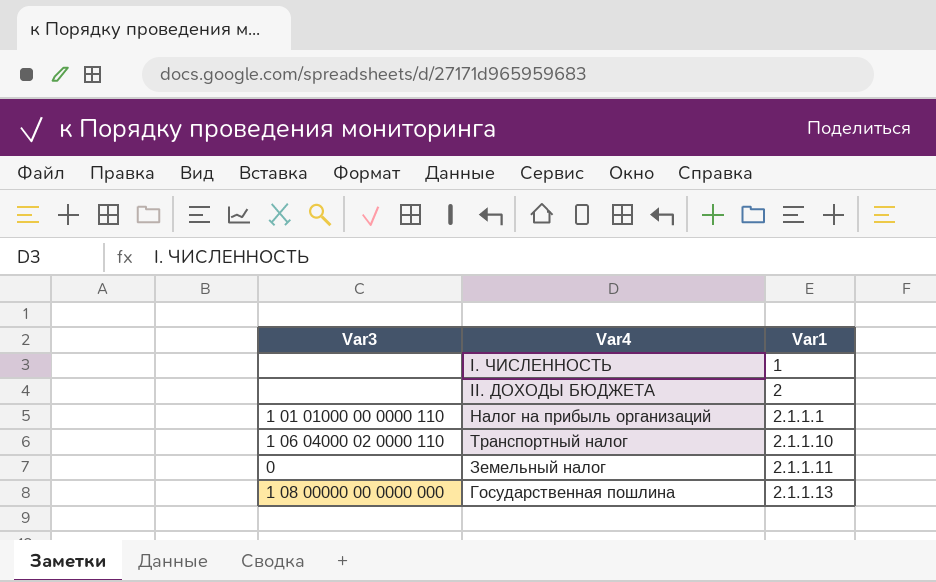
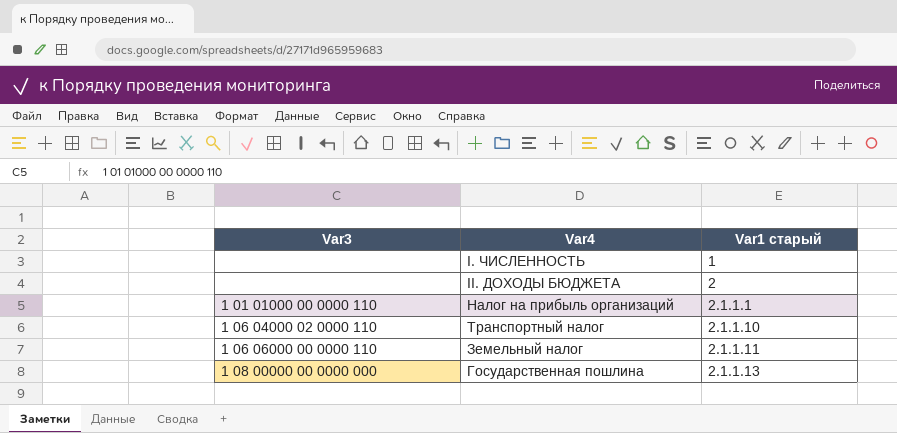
column name: Var1 -> Var1 старый
Земельный налог | Var3: 0 -> 1 06 06000 00 0000 110

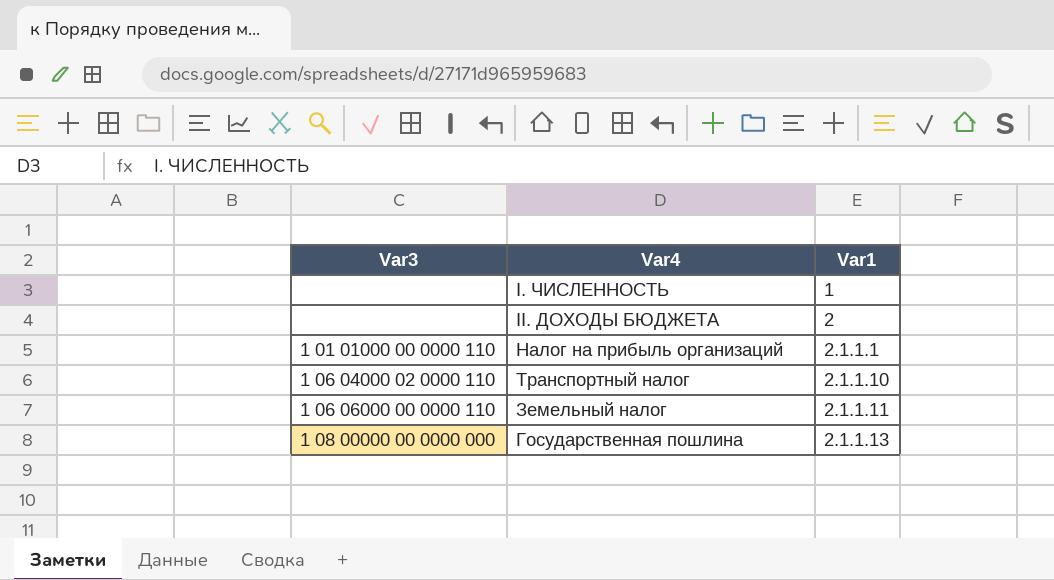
column name: Var1 старый -> Var1

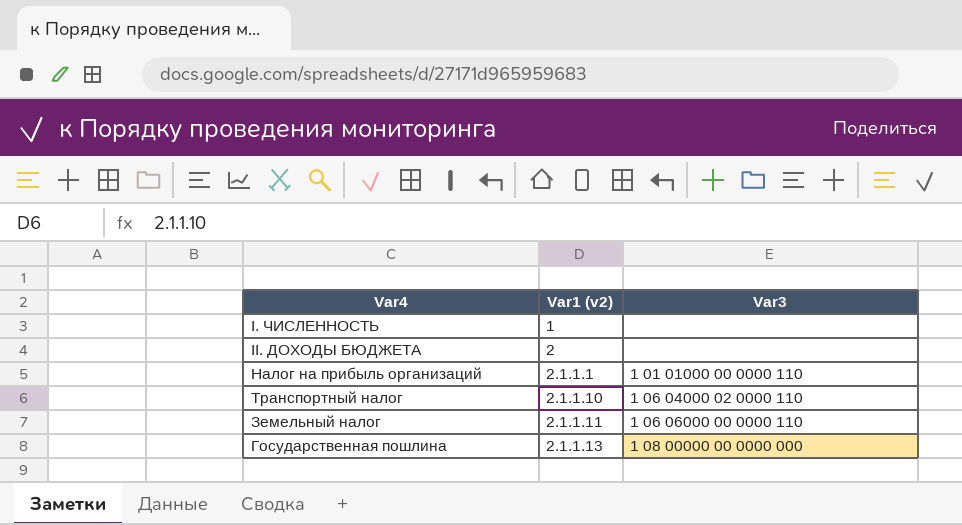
column name: Var1 -> Var1 (v2)
column Var3 | position: 1 -> 3

